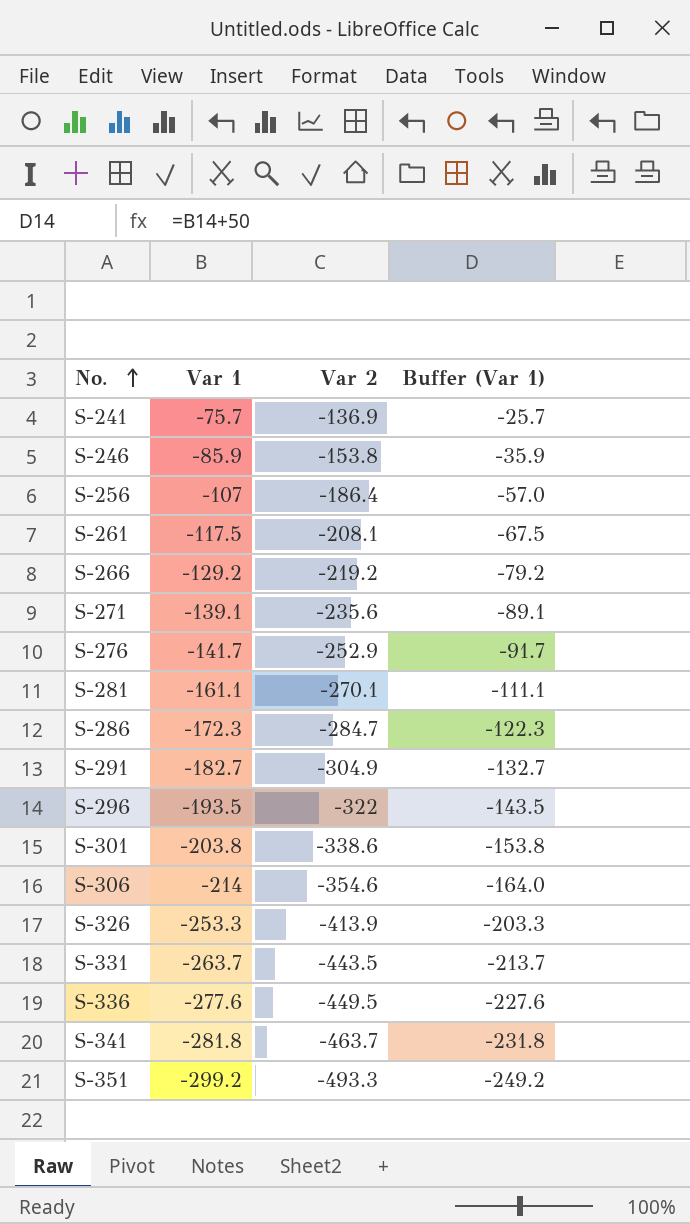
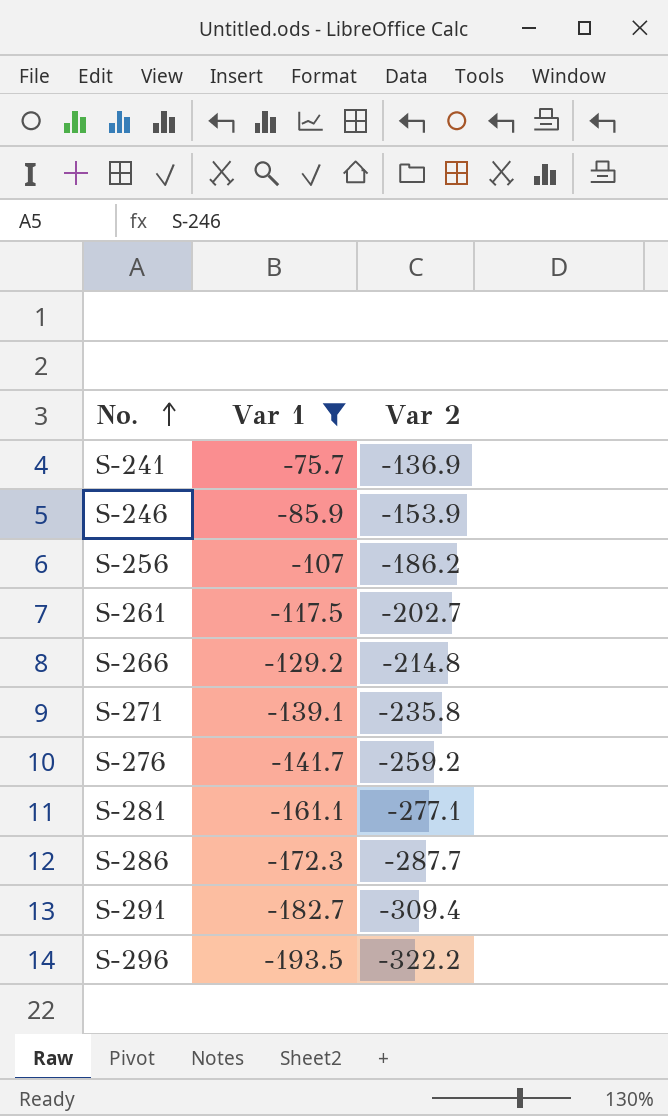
filter: none -> Var 1 >= -193.5
column Buffer (Var 1) | formula: [Var 1] + 50 -> none
S-246 | Var 2: -153.8 -> -153.9
S-256 | Var 2: -186.4 -> -186.2
S-261 | Var 2: -208.1 -> -202.7
S-266 | Var 2: -219.2 -> -214.8
S-271 | Var 2: -235.6 -> -235.8
S-276 | Var 2: -252.9 -> -259.2
S-281 | Var 2: -270.1 -> -277.1
S-286 | Var 2: -284.7 -> -287.7
S-291 | Var 2: -304.9 -> -309.4
S-296 | Var 2: -322 -> -322.2

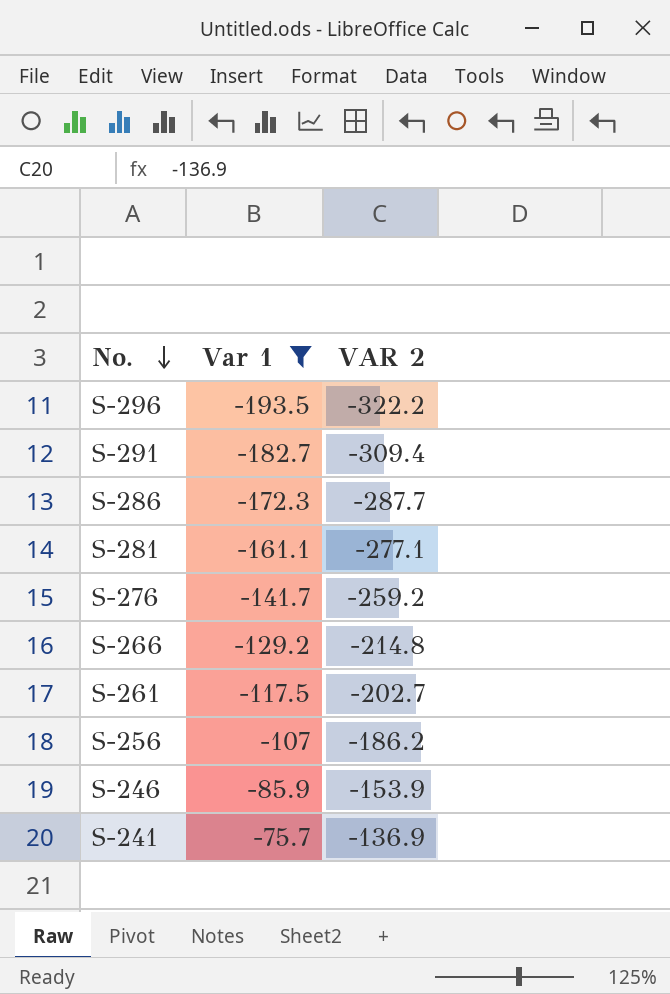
row order: No. ascending -> No. descending
column name: Var 2 -> VAR 2
row S-271: -139.1 | -235.8 -> none

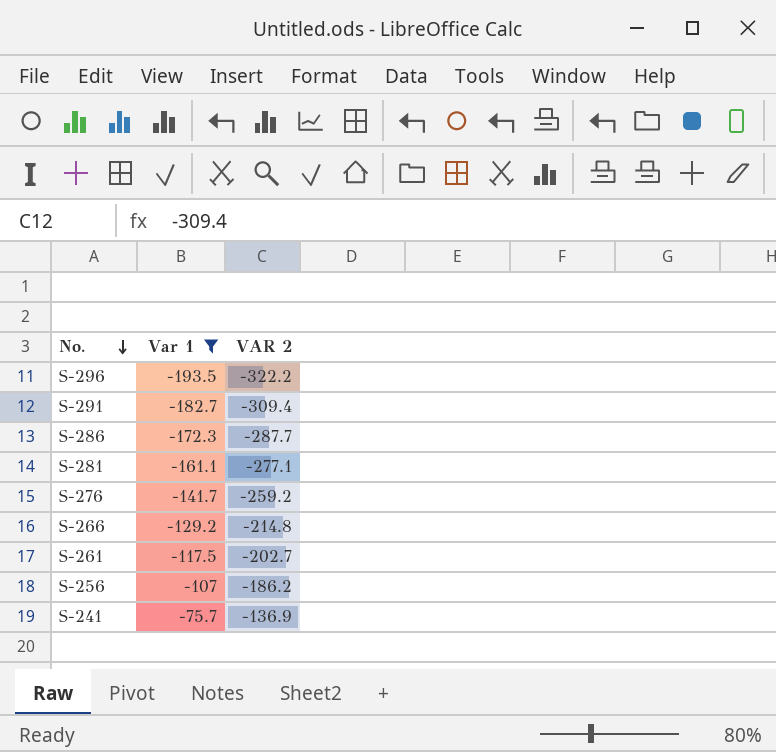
row S-246: -85.9 | -153.9 -> none

